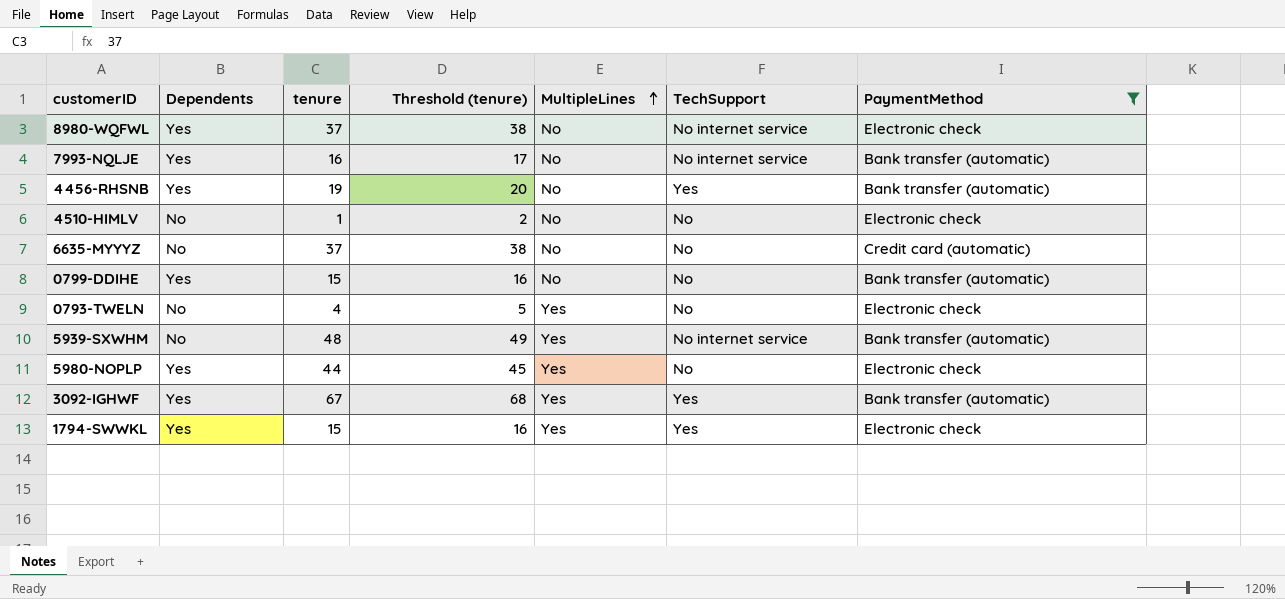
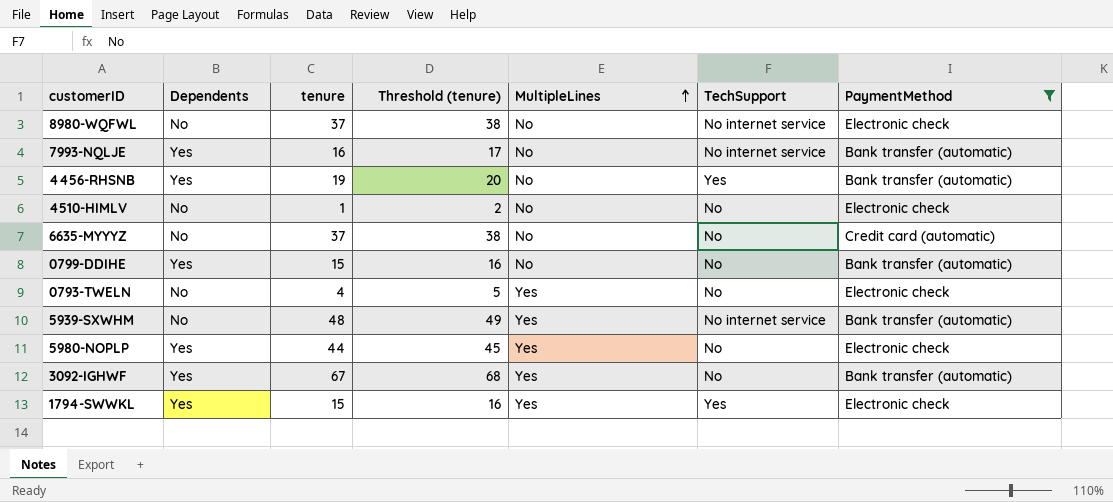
8980-WQFWL | Dependents: Yes -> No
3092-IGHWF | TechSupport: Yes -> No

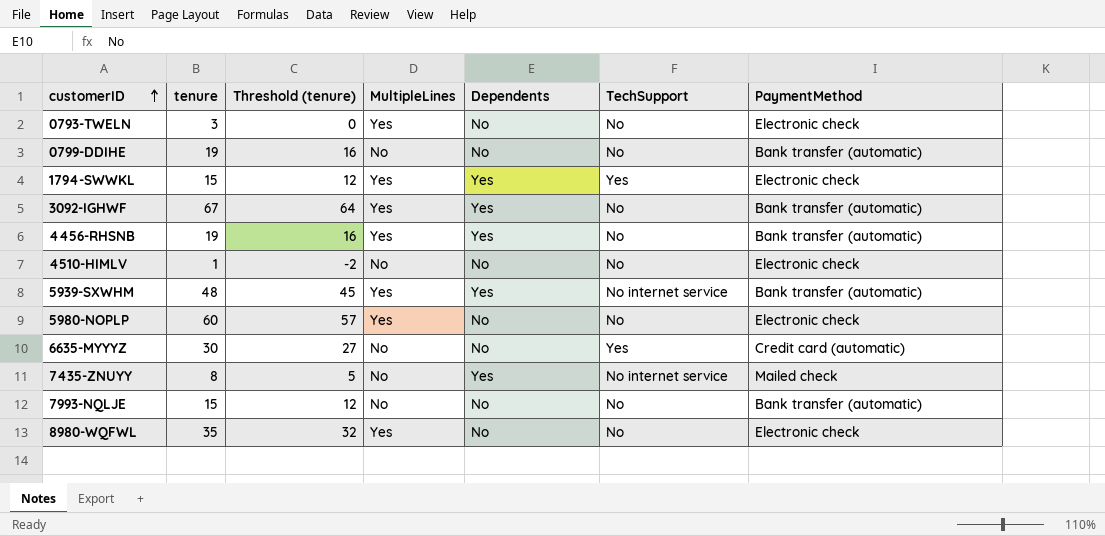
filter: PaymentMethod != Mailed check -> none
row order: MultipleLines ascending -> customerID ascending
column Threshold (tenure) | formula: [tenure] + 1 -> [tenure] - 3
column Dependents | position: 2 -> 5
0793-TWELN | tenure: 4 -> 3
0799-DDIHE | tenure: 15 -> 19
0799-DDIHE | Dependents: Yes -> No
4456-RHSNB | MultipleLines: No -> Yes
4456-RHSNB | TechSupport: Yes -> No
5939-SXWHM | Dependents: No -> Yes
5980-NOPLP | tenure: 44 -> 60
5980-NOPLP | Dependents: Yes -> No
6635-MYYYZ | tenure: 37 -> 30
6635-MYYYZ | TechSupport: No -> Yes
7993-NQLJE | tenure: 16 -> 15
7993-NQLJE | Dependents: Yes -> No
7993-NQLJE | TechSupport: No internet service -> No
8980-WQFWL | tenure: 37 -> 35
8980-WQFWL | MultipleLines: No -> Yes
8980-WQFWL | TechSupport: No internet service -> No

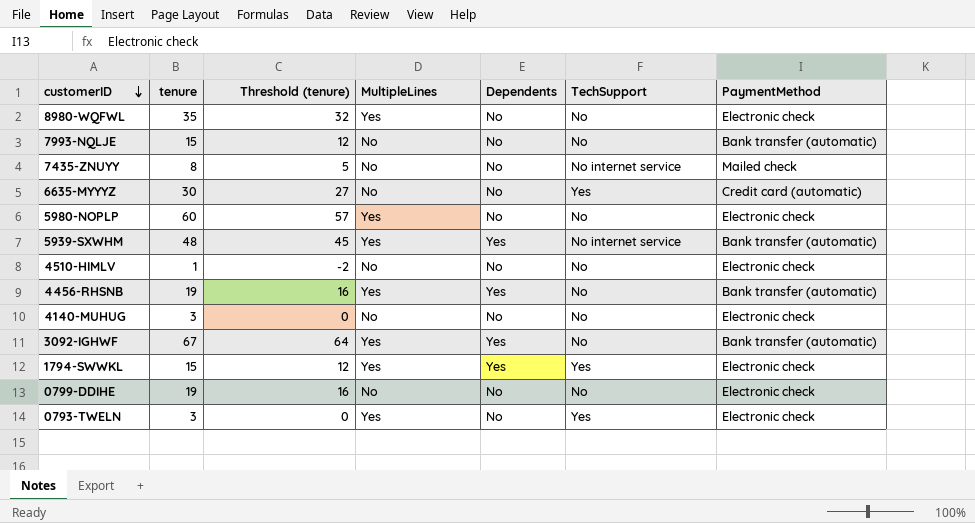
row order: customerID ascending -> customerID descending
7435-ZNUYY | Dependents: Yes -> No
row 4140-MUHUG: none -> 3 | 0 | No | No | No | Electronic check
0799-DDIHE | PaymentMethod: Bank transfer (automatic) -> Electronic check
0793-TWELN | TechSupport: No -> Yes

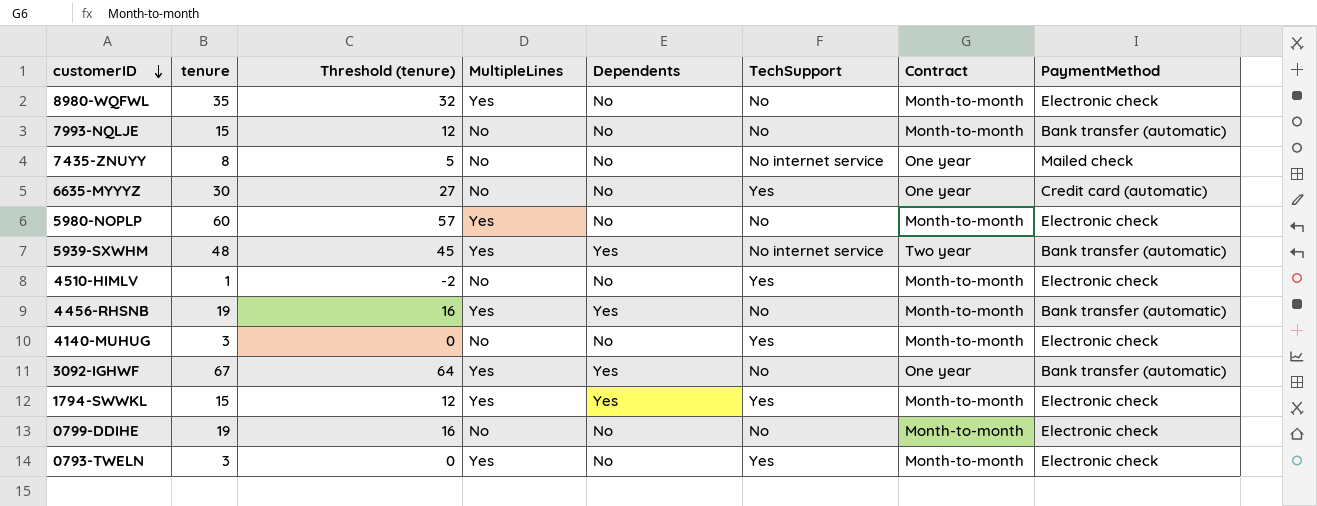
column Contract | position: none -> 7
4510-HIMLV | TechSupport: No -> Yes
4140-MUHUG | TechSupport: No -> Yes

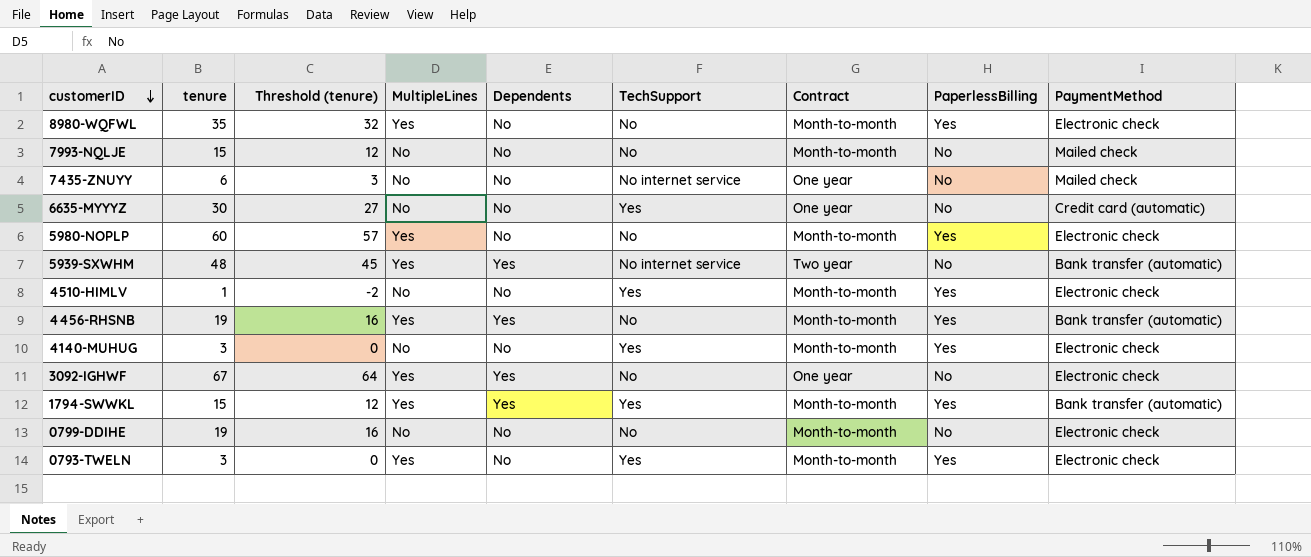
column PaperlessBilling | position: none -> 8
7993-NQLJE | PaymentMethod: Bank transfer (automatic) -> Mailed check
7435-ZNUYY | tenure: 8 -> 6
7435-ZNUYY | Threshold (tenure): 5 -> 3
3092-IGHWF | PaymentMethod: Bank transfer (automatic) -> Electronic check
1794-SWWKL | PaymentMethod: Electronic check -> Bank transfer (automatic)

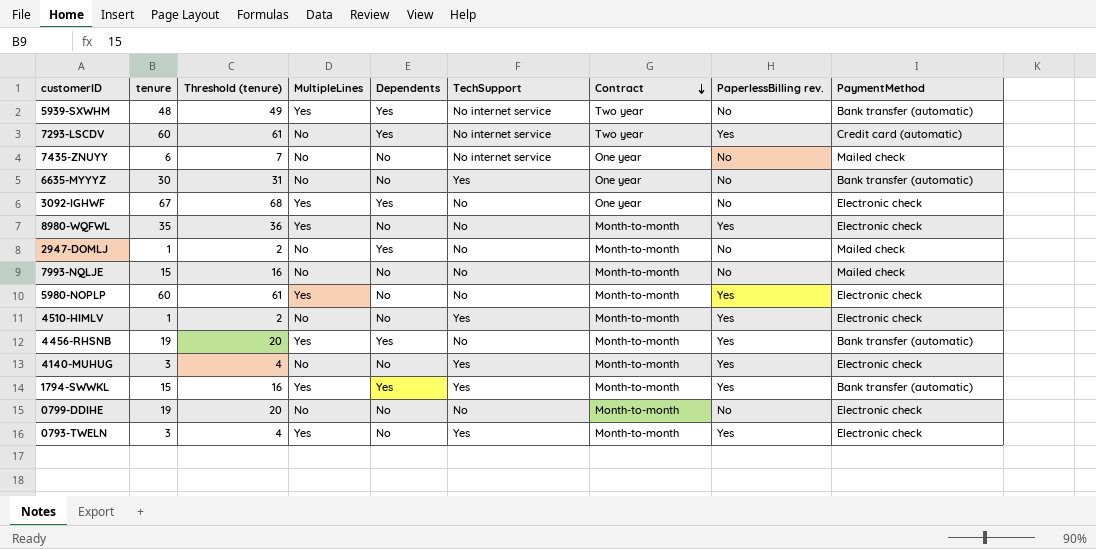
row order: customerID descending -> Contract descending
column Threshold (tenure) | formula: [tenure] - 3 -> [tenure] + 1
column name: PaperlessBilling -> PaperlessBilling rev.
row 7293-LSCDV: none -> 60 | 61 | No | Yes | No internet service | Two year | Yes | Credit card (automatic)
6635-MYYYZ | PaymentMethod: Credit card (automatic) -> Bank transfer (automatic)
row 2947-DOMLJ: none -> 1 | 2 | No | Yes | No | Month-to-month | No | Mailed check

